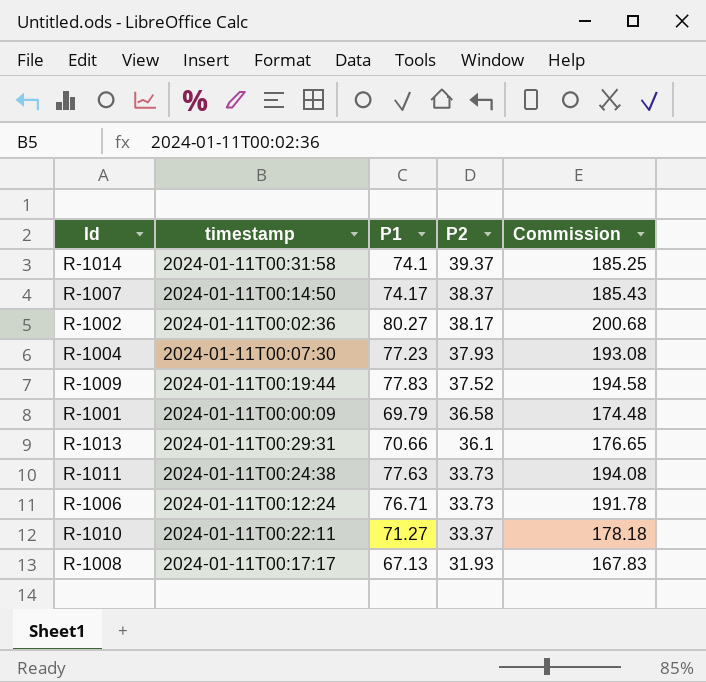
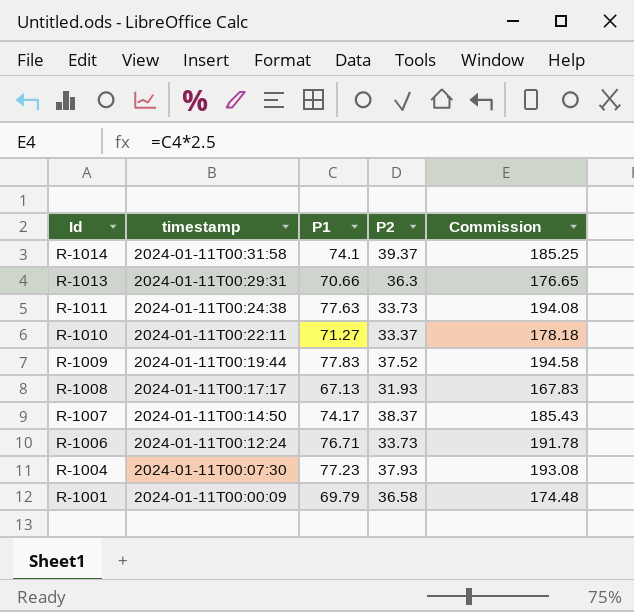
row order: P2 descending -> Id descending
row R-1002: 2024-01-11T00:02:36 | 80.27 | 38.17 | 200.68 -> none
R-1013 | P2: 36.1 -> 36.3

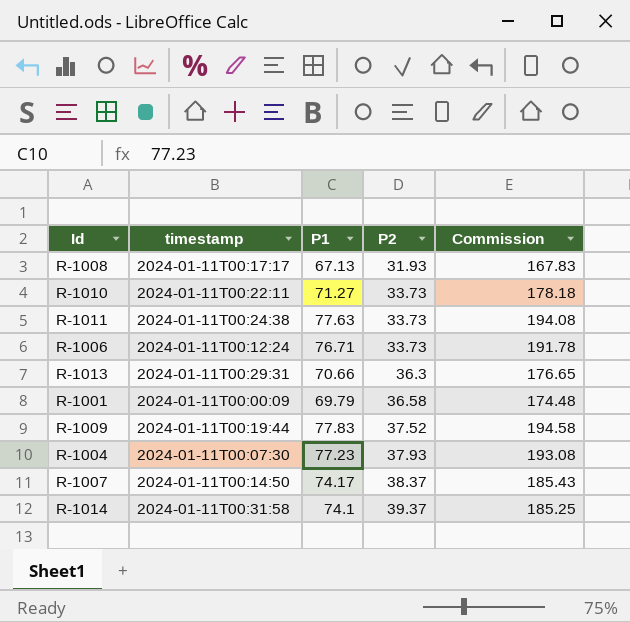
row order: Id descending -> P2 ascending
R-1010 | P2: 33.37 -> 33.73

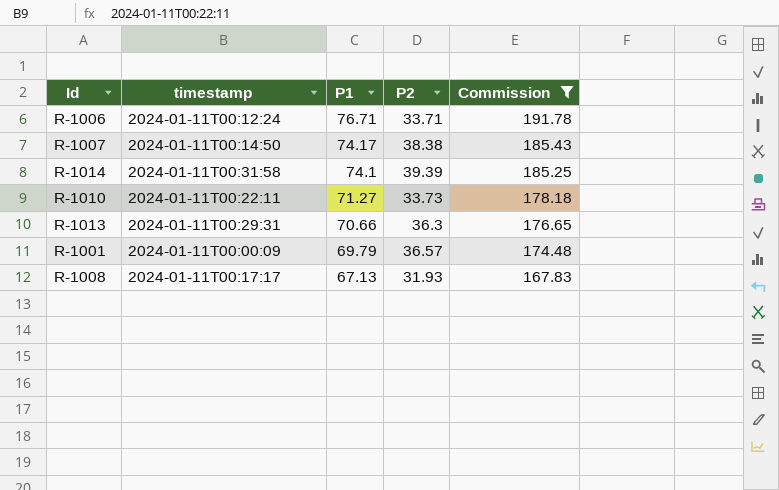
filter: none -> Commission <= 191.78
row order: P2 ascending -> P1 descending
R-1006 | P2: 33.73 -> 33.71
R-1007 | P2: 38.37 -> 38.38
R-1014 | P2: 39.37 -> 39.39
R-1001 | P2: 36.58 -> 36.57

